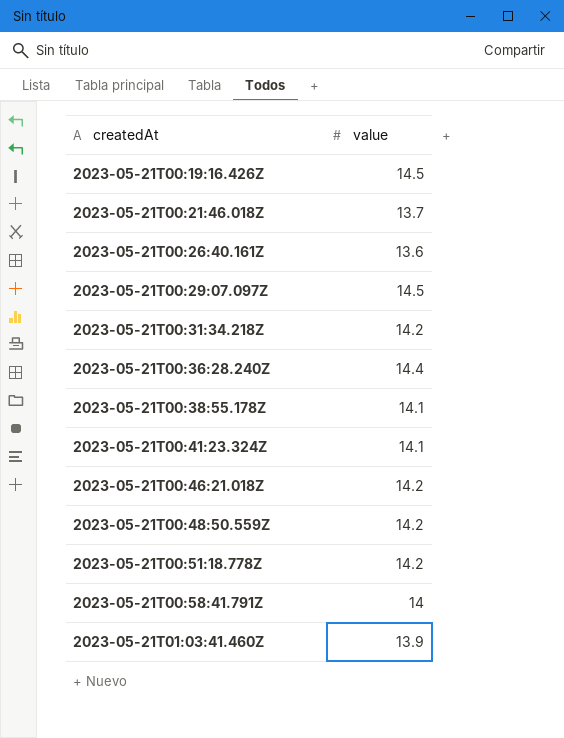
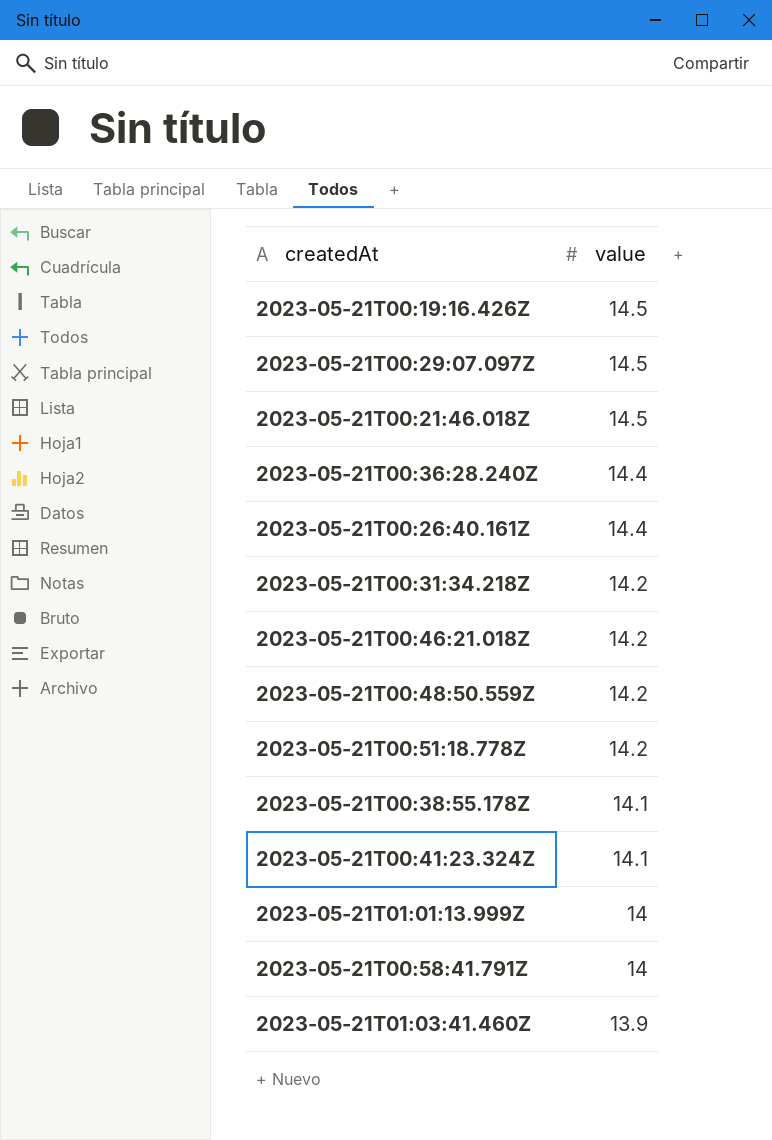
row order: createdAt ascending -> value descending
2023-05-21T00:21:46.018Z | value: 13.7 -> 14.5
2023-05-21T00:26:40.161Z | value: 13.6 -> 14.4
row 2023-05-21T01:01:13.999Z: none -> 14

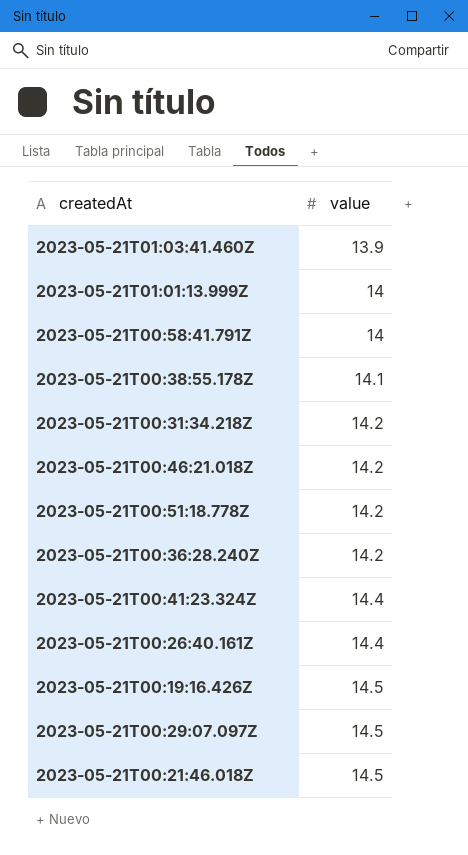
row order: value descending -> value ascending
row 2023-05-21T00:48:50.559Z: 14.2 -> none
2023-05-21T00:36:28.240Z | value: 14.4 -> 14.2
2023-05-21T00:41:23.324Z | value: 14.1 -> 14.4

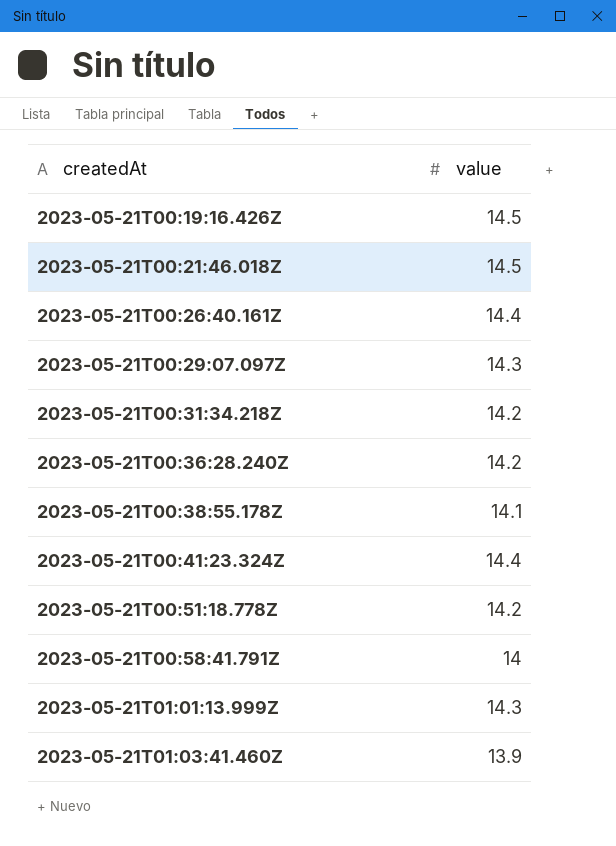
row order: value ascending -> createdAt ascending
row 2023-05-21T00:46:21.018Z: 14.2 -> none
2023-05-21T00:29:07.097Z | value: 14.5 -> 14.3
2023-05-21T01:01:13.999Z | value: 14 -> 14.3

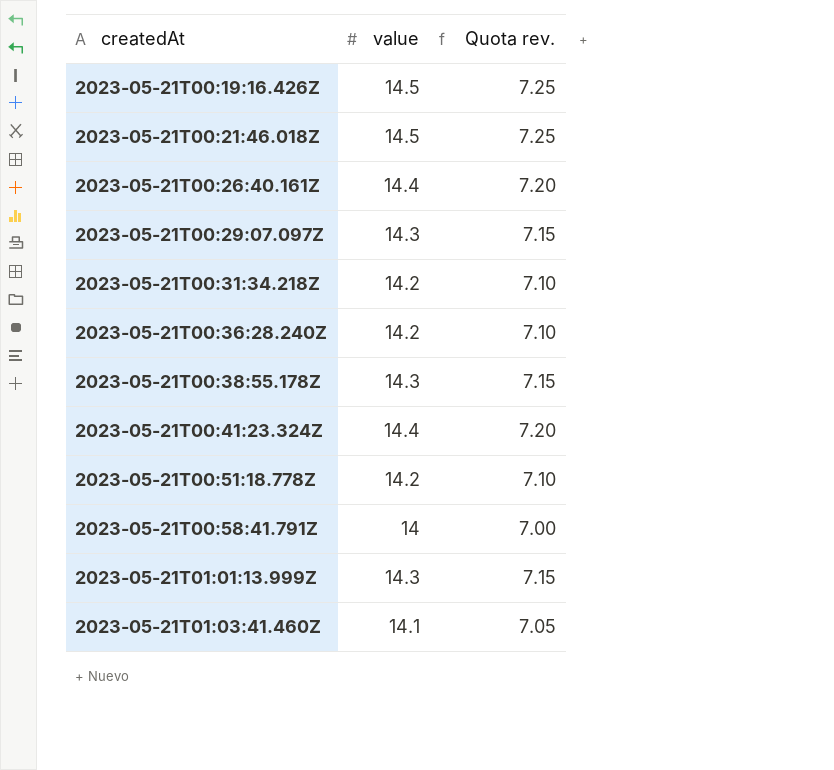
column Quota rev. | formula: none -> [value] * 0.5
2023-05-21T00:38:55.178Z | value: 14.1 -> 14.3
2023-05-21T01:03:41.460Z | value: 13.9 -> 14.1

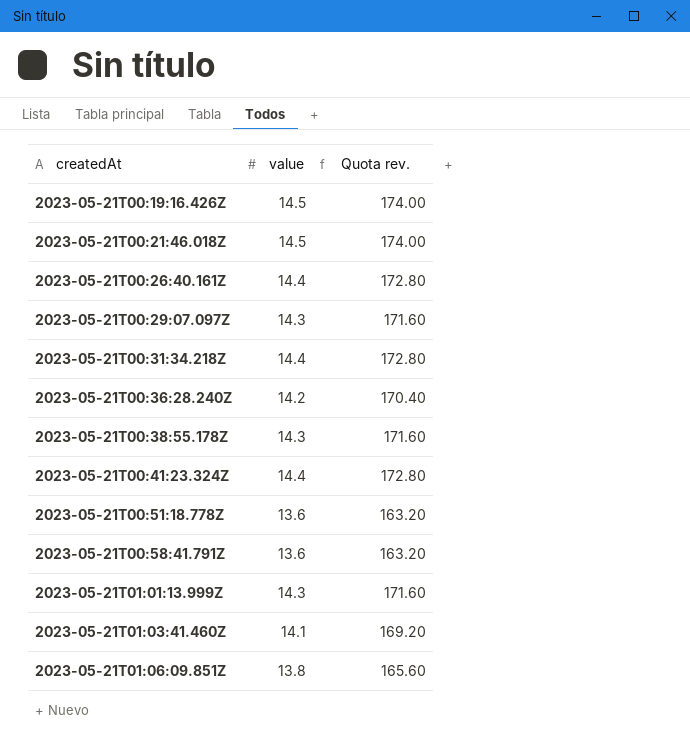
column Quota rev. | formula: [value] * 0.5 -> [value] * 12
2023-05-21T00:31:34.218Z | value: 14.2 -> 14.4
2023-05-21T00:51:18.778Z | value: 14.2 -> 13.6
2023-05-21T00:58:41.791Z | value: 14 -> 13.6
row 2023-05-21T01:06:09.851Z: none -> 13.8 | 165.60

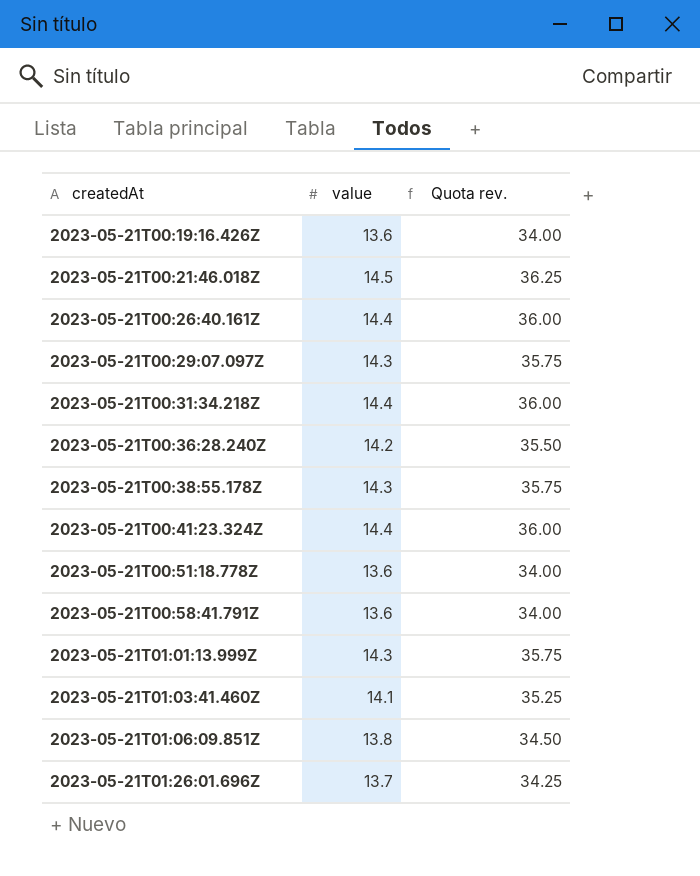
column Quota rev. | formula: [value] * 12 -> [value] * 2.5
2023-05-21T00:19:16.426Z | value: 14.5 -> 13.6
row 2023-05-21T01:26:01.696Z: none -> 13.7 | 34.25

